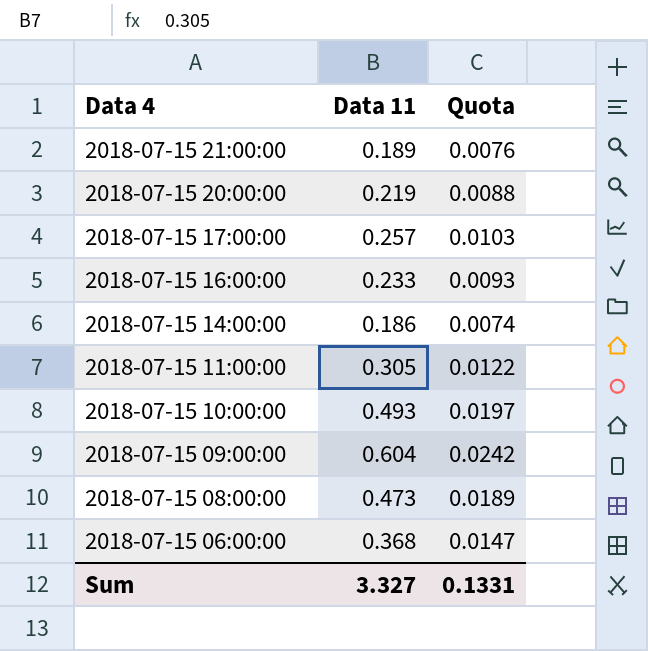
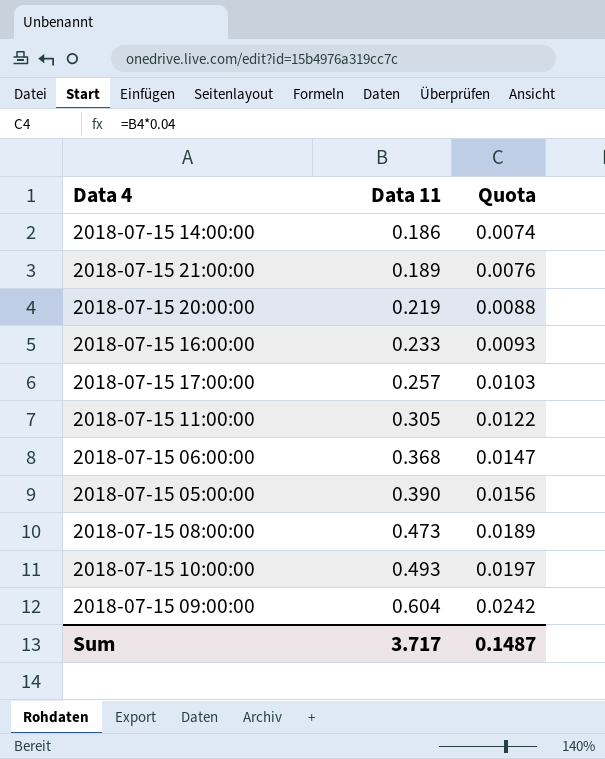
row order: Data 4 descending -> Data 11 ascending
row 2018-07-15 05:00:00: none -> 0.390 | 0.0156
Sum | Data 11: 3.327 -> 3.717
Sum | Quota: 0.1331 -> 0.1487

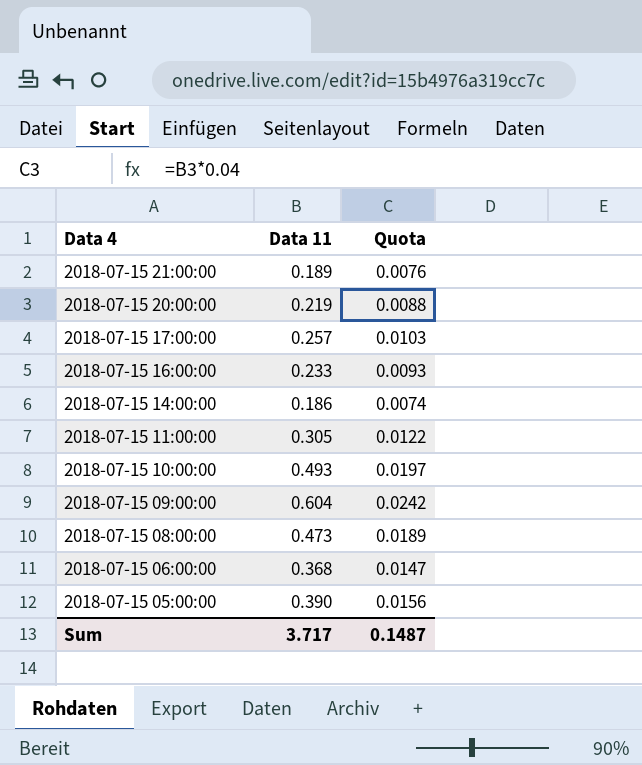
row order: Data 11 ascending -> Data 4 descending

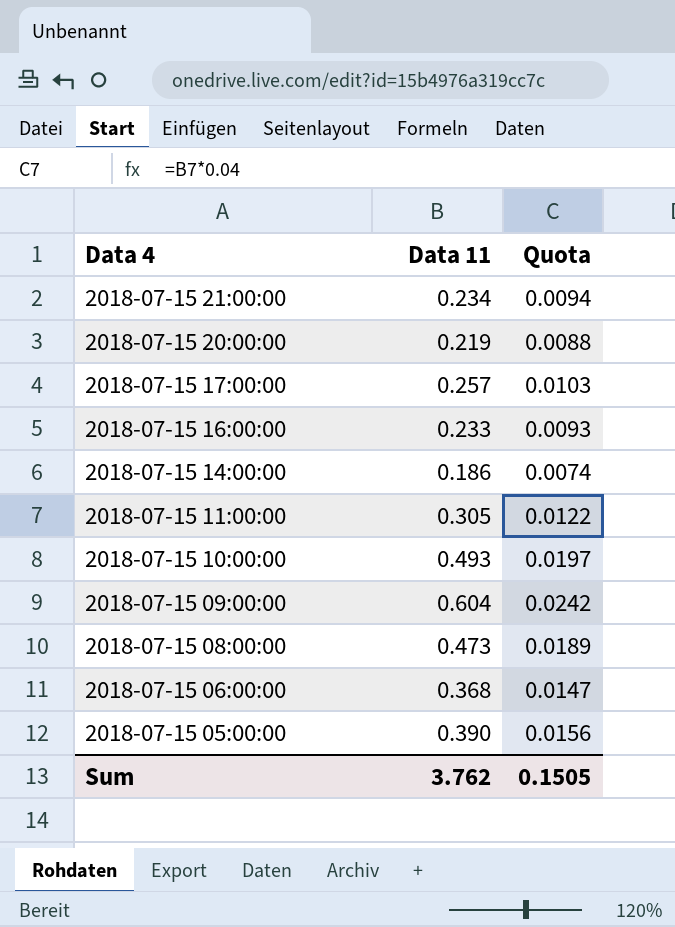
2018-07-15 21:00:00 | Data 11: 0.189 -> 0.234
2018-07-15 21:00:00 | Quota: 0.0076 -> 0.0094
Sum | Data 11: 3.717 -> 3.762
Sum | Quota: 0.1487 -> 0.1505

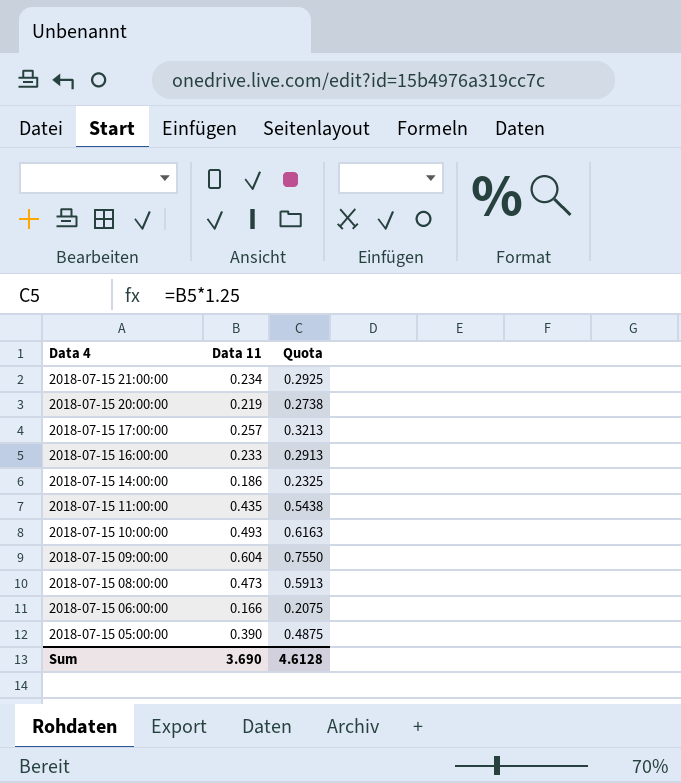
column Quota | formula: [Data 11] * 0.04 -> [Data 11] * 1.25
2018-07-15 11:00:00 | Data 11: 0.305 -> 0.435
2018-07-15 06:00:00 | Data 11: 0.368 -> 0.166
Sum | Data 11: 3.762 -> 3.690
Sum | Quota: 0.1505 -> 4.6128

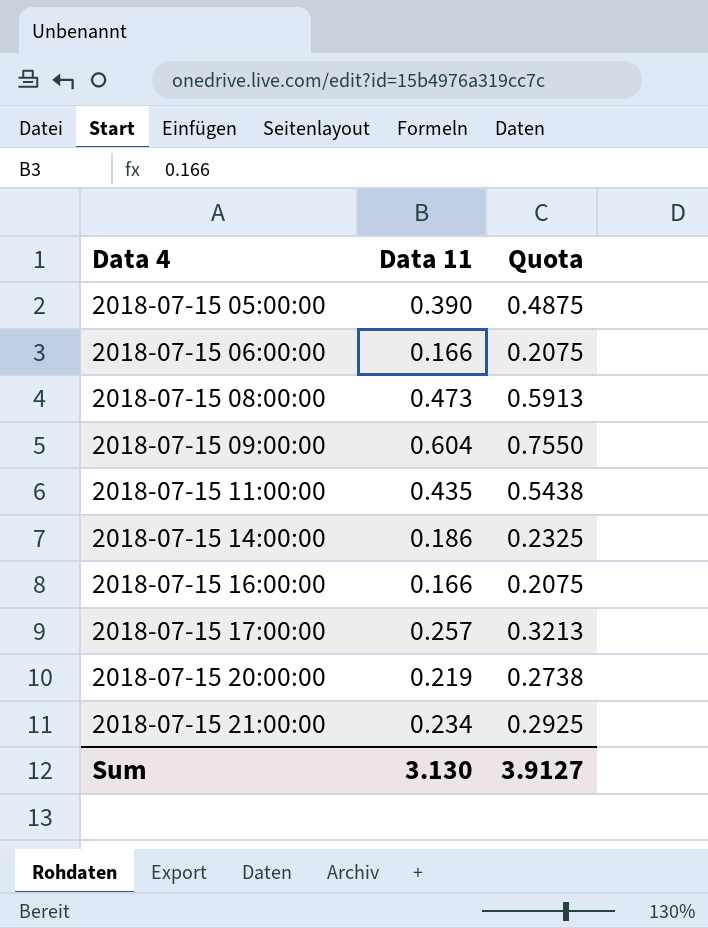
row order: Data 4 descending -> Data 4 ascending
row 2018-07-15 10:00:00: 0.493 | 0.6163 -> none
2018-07-15 16:00:00 | Data 11: 0.233 -> 0.166
2018-07-15 16:00:00 | Quota: 0.2913 -> 0.2075
Sum | Data 11: 3.690 -> 3.130
Sum | Quota: 4.6128 -> 3.9127

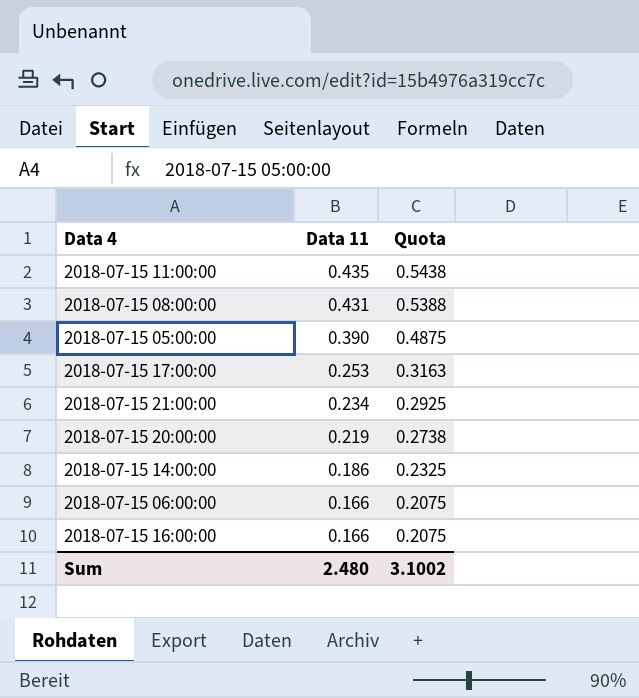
row order: Data 4 ascending -> Data 11 descending
row 2018-07-15 09:00:00: 0.604 | 0.7550 -> none
2018-07-15 08:00:00 | Data 11: 0.473 -> 0.431
2018-07-15 08:00:00 | Quota: 0.5913 -> 0.5388
2018-07-15 17:00:00 | Data 11: 0.257 -> 0.253
2018-07-15 17:00:00 | Quota: 0.3213 -> 0.3163
Sum | Data 11: 3.130 -> 2.480
Sum | Quota: 3.9127 -> 3.1002

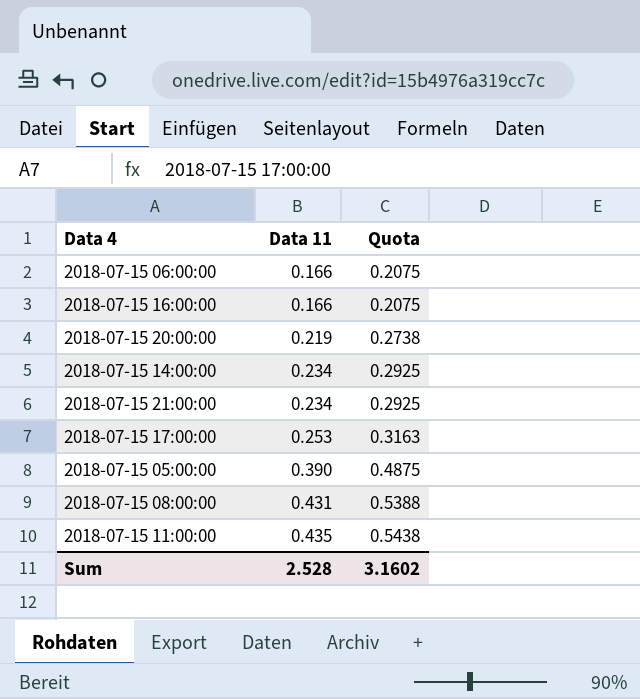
row order: Data 11 descending -> Data 11 ascending
2018-07-15 14:00:00 | Data 11: 0.186 -> 0.234
2018-07-15 14:00:00 | Quota: 0.2325 -> 0.2925
Sum | Data 11: 2.480 -> 2.528
Sum | Quota: 3.1002 -> 3.1602

